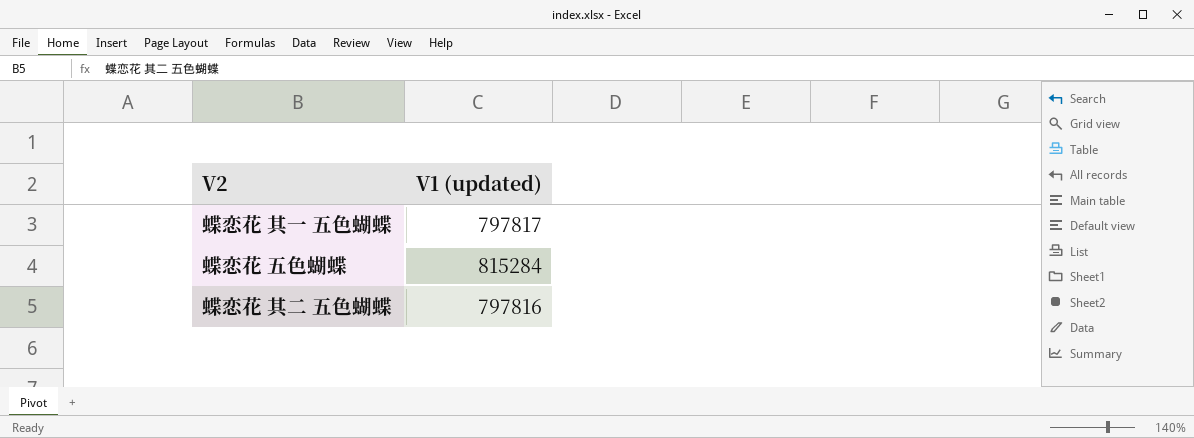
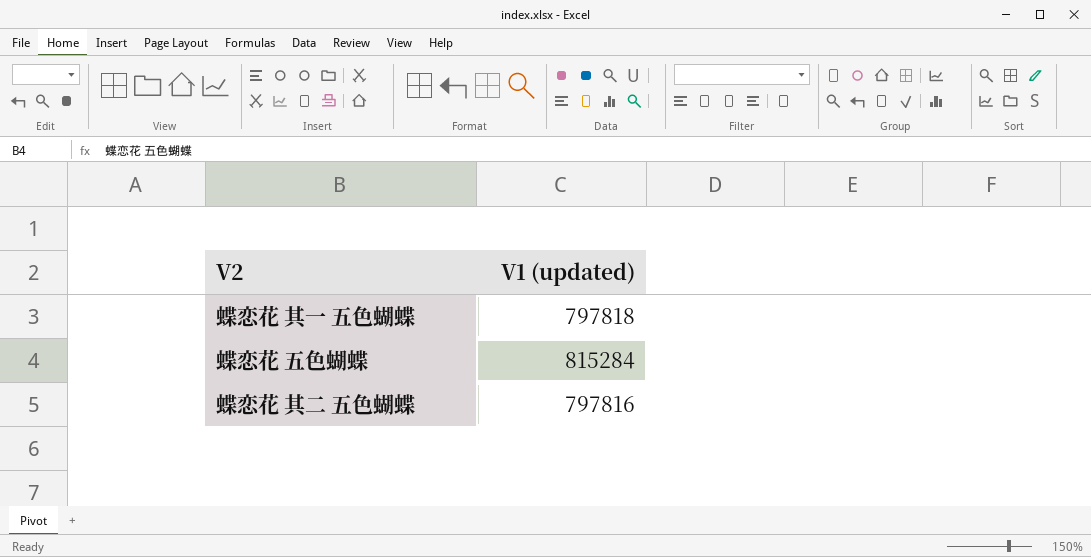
蝶恋花 其一 五色蝴蝶 | V1 (updated): 797817 -> 797818

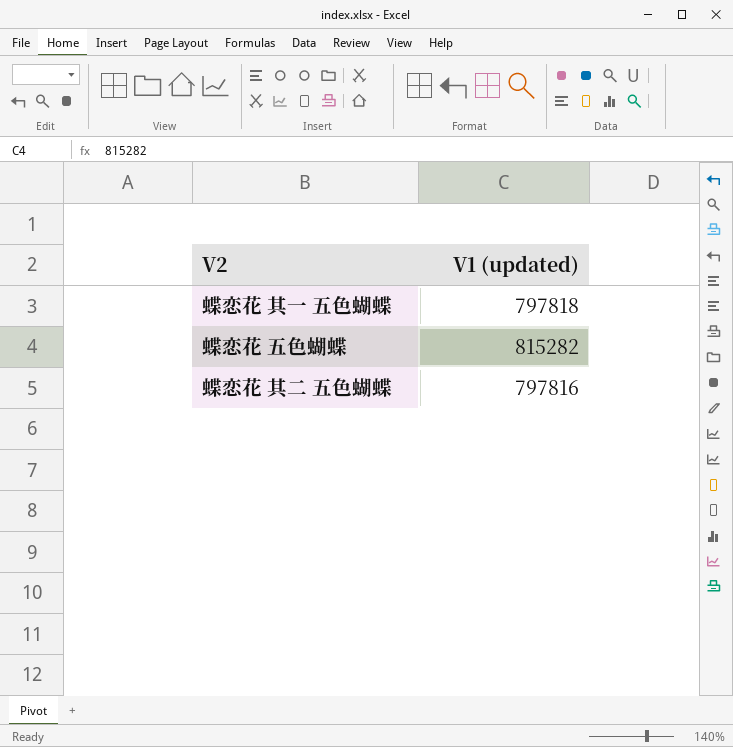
蝶恋花 五色蝴蝶 | V1 (updated): 815284 -> 815282

